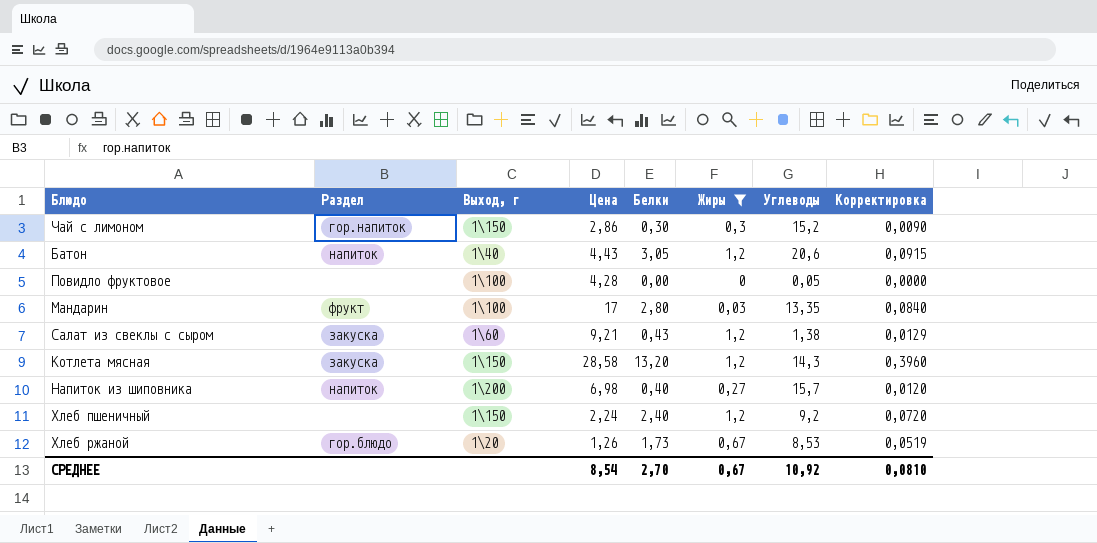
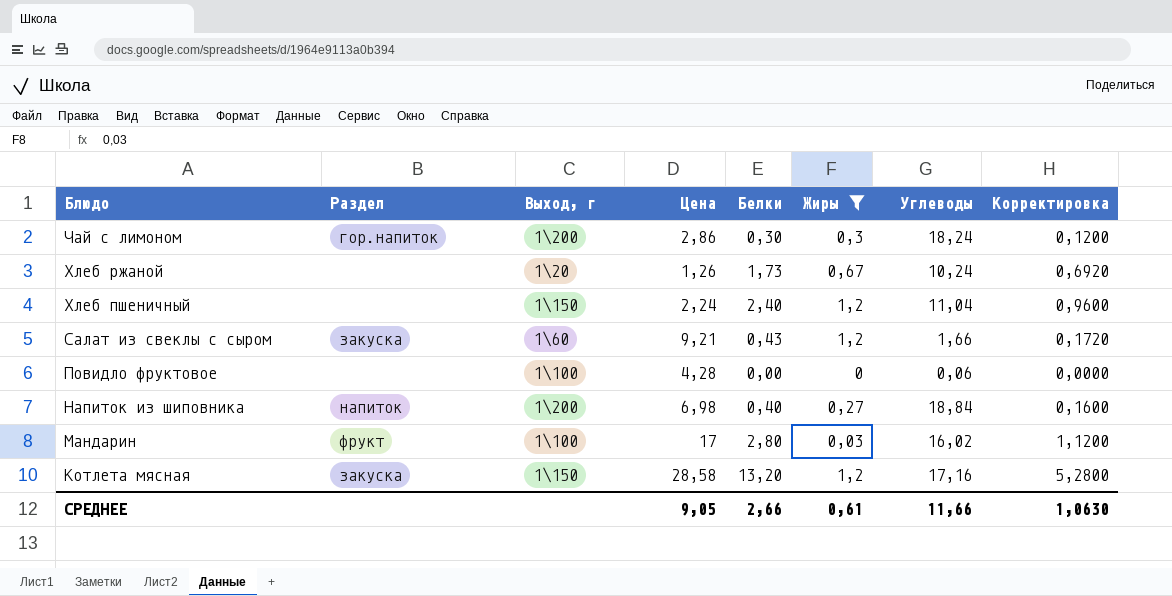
row order: none -> Блюдо descending
column Корректировка | formula: [Белки] * 0,03 -> [Белки] * 0,4
row Батон: напиток | 1\40 | 4,43 | 3,05 | 1,2 | 20,6 | 0,0915 -> none
Чай с лимоном | Выход, г: 1\150 -> 1\200
Чай с лимоном | Углеводы: 15,2 -> 18,24
Хлеб ржаной | Раздел: гор.блюдо -> none
Хлеб ржаной | Углеводы: 8,53 -> 10,24
Хлеб пшеничный | Углеводы: 9,2 -> 11,04
Салат из свеклы с сыром | Углеводы: 1,38 -> 1,66
Повидло фруктовое | Углеводы: 0,05 -> 0,06
Напиток из шиповника | Углеводы: 15,7 -> 18,84
Мандарин | Углеводы: 13,35 -> 16,02
Котлета мясная | Углеводы: 14,3 -> 17,16
СРЕДНЕЕ | Цена: 8,54 -> 9,05
СРЕДНЕЕ | Белки: 2,70 -> 2,66
СРЕДНЕЕ | Жиры: 0,67 -> 0,61
СРЕДНЕЕ | Углеводы: 10,92 -> 11,66
СРЕДНЕЕ | Корректировка: 0,0810 -> 1,0630

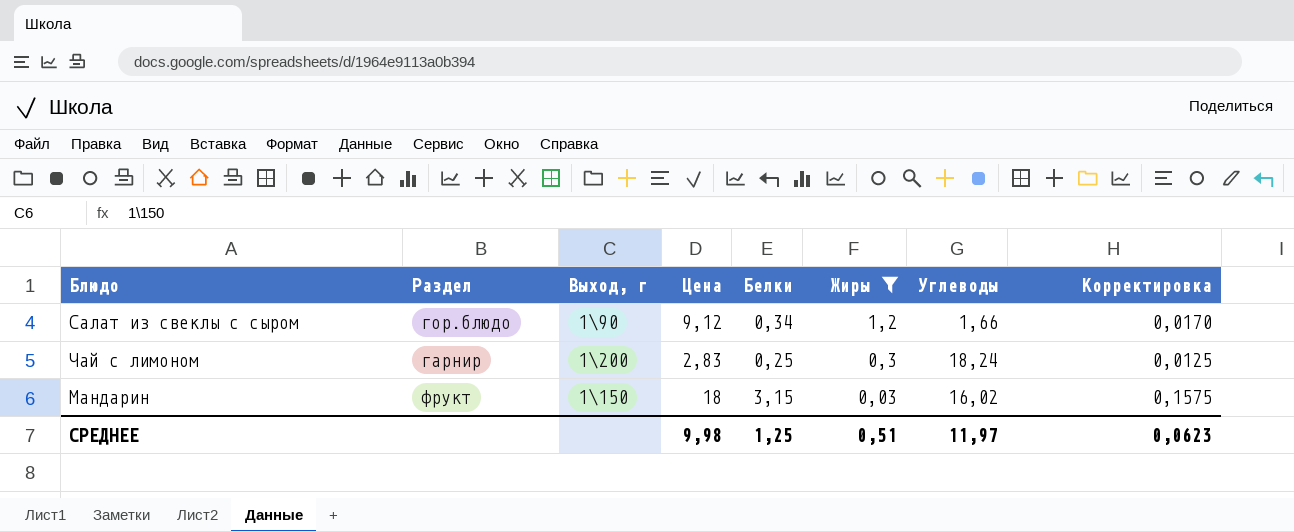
row order: Блюдо descending -> Жиры descending
column Корректировка | formula: [Белки] * 0,4 -> [Белки] * 0,05
row Хлеб ржаной: none | 1\20 | 1,26 | 1,73 | 0,67 | 10,24 | 0,6920 -> none
row Хлеб пшеничный: none | 1\150 | 2,24 | 2,40 | 1,2 | 11,04 | 0,9600 -> none
row Повидло фруктовое: none | 1\100 | 4,28 | 0,00 | 0 | 0,06 | 0,0000 -> none
row Напиток из шиповника: напиток | 1\200 | 6,98 | 0,40 | 0,27 | 18,84 | 0,1600 -> none
row Котлета мясная: закуска | 1\150 | 28,58 | 13,20 | 1,2 | 17,16 | 5,2800 -> none
Салат из свеклы с сыром | Раздел: закуска -> гор.блюдо
Салат из свеклы с сыром | Выход, г: 1\60 -> 1\90
Салат из свеклы с сыром | Цена: 9,21 -> 9,12
Салат из свеклы с сыром | Белки: 0,43 -> 0,34
Чай с лимоном | Раздел: гор.напиток -> гарнир
Чай с лимоном | Цена: 2,86 -> 2,83
Чай с лимоном | Белки: 0,30 -> 0,25
Мандарин | Выход, г: 1\100 -> 1\150
Мандарин | Цена: 17 -> 18
Мандарин | Белки: 2,80 -> 3,15
СРЕДНЕЕ | Цена: 9,05 -> 9,98
СРЕДНЕЕ | Белки: 2,66 -> 1,25
СРЕДНЕЕ | Жиры: 0,61 -> 0,51
СРЕДНЕЕ | Углеводы: 11,66 -> 11,97
СРЕДНЕЕ | Корректировка: 1,0630 -> 0,0623

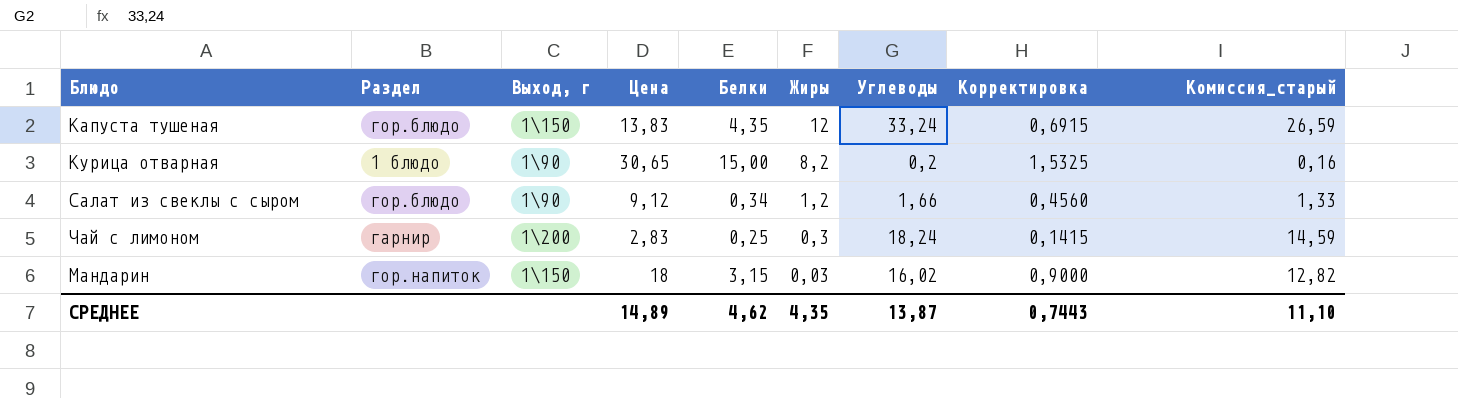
filter: Жиры <= 1,2 -> none
column Корректировка | formula: [Белки] * 0,05 -> [Цена] * 0,05
column Комиссия_старый | formula: none -> [Углеводы] * 0,8
Мандарин | Раздел: фрукт -> гор.напиток
СРЕДНЕЕ | Цена: 9,98 -> 14,89
СРЕДНЕЕ | Белки: 1,25 -> 4,62
СРЕДНЕЕ | Жиры: 0,51 -> 4,35
СРЕДНЕЕ | Углеводы: 11,97 -> 13,87
СРЕДНЕЕ | Корректировка: 0,0623 -> 0,7443

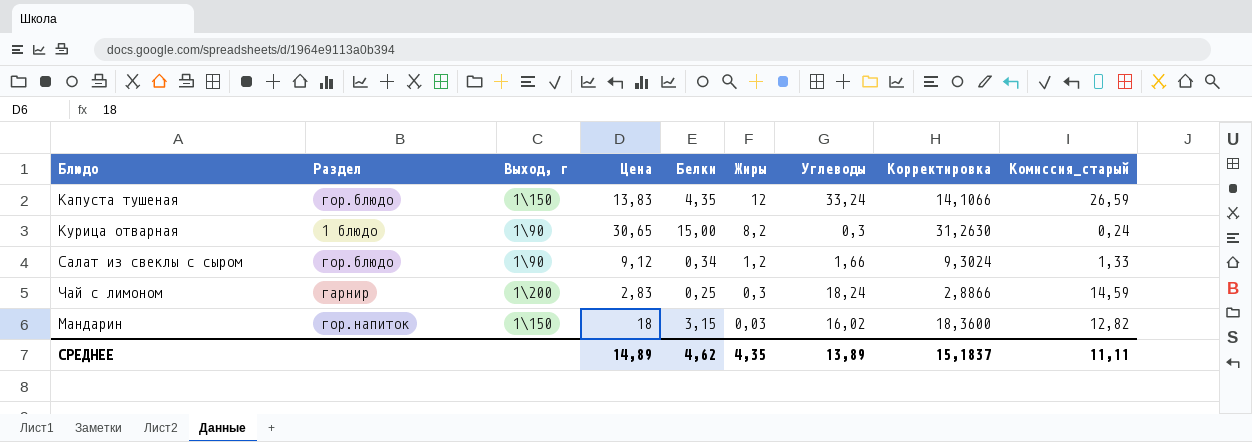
column Корректировка | formula: [Цена] * 0,05 -> [Цена] * 1,02
Курица отварная | Углеводы: 0,2 -> 0,3
Курица отварная | Комиссия_старый: 0,16 -> 0,24
СРЕДНЕЕ | Углеводы: 13,87 -> 13,89
СРЕДНЕЕ | Корректировка: 0,7443 -> 15,1837
СРЕДНЕЕ | Комиссия_старый: 11,10 -> 11,11

